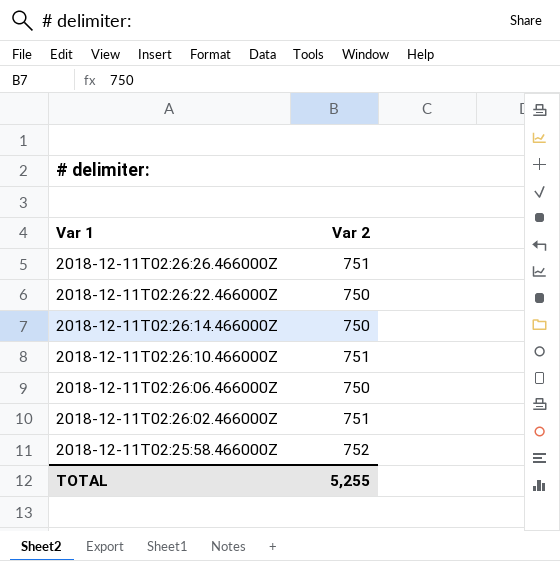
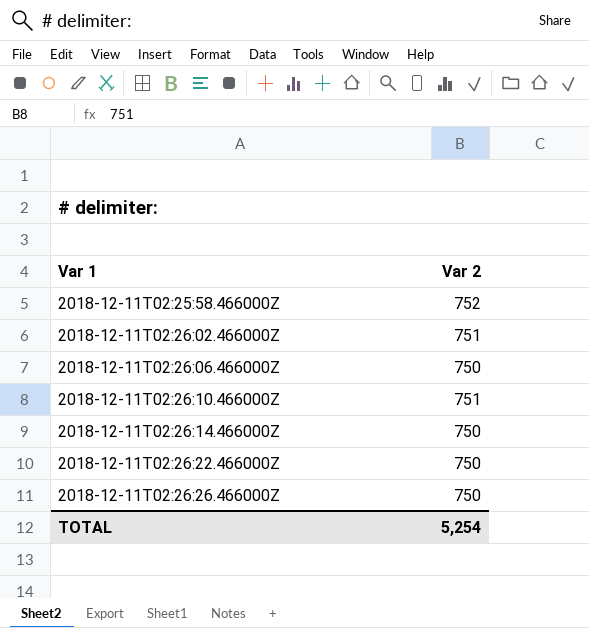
row order: Var 1 descending -> Var 1 ascending
2018-12-11T02:26:26.466000Z | Var 2: 751 -> 750
TOTAL | Var 2: 5,255 -> 5,254

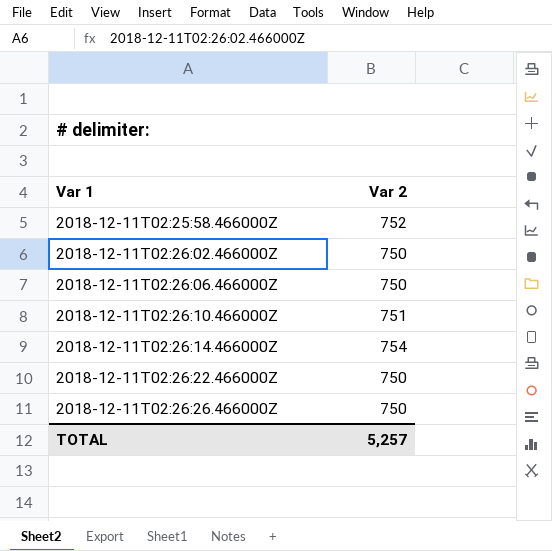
2018-12-11T02:26:02.466000Z | Var 2: 751 -> 750
2018-12-11T02:26:14.466000Z | Var 2: 750 -> 754
TOTAL | Var 2: 5,254 -> 5,257

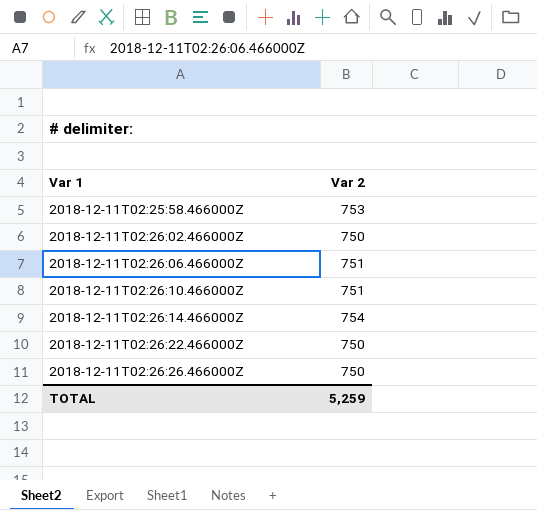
2018-12-11T02:25:58.466000Z | Var 2: 752 -> 753
2018-12-11T02:26:06.466000Z | Var 2: 750 -> 751
TOTAL | Var 2: 5,257 -> 5,259

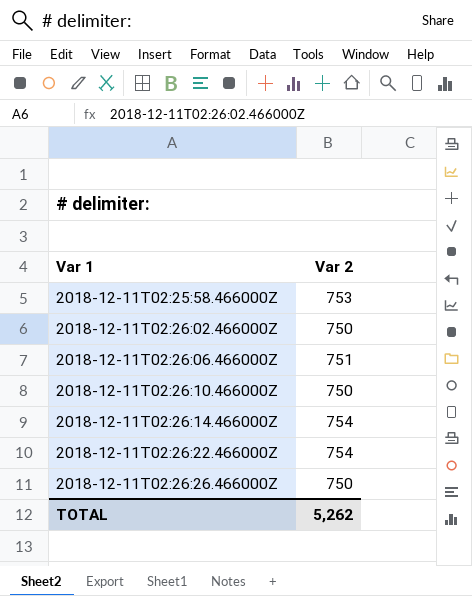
2018-12-11T02:26:10.466000Z | Var 2: 751 -> 750
2018-12-11T02:26:22.466000Z | Var 2: 750 -> 754
TOTAL | Var 2: 5,259 -> 5,262

